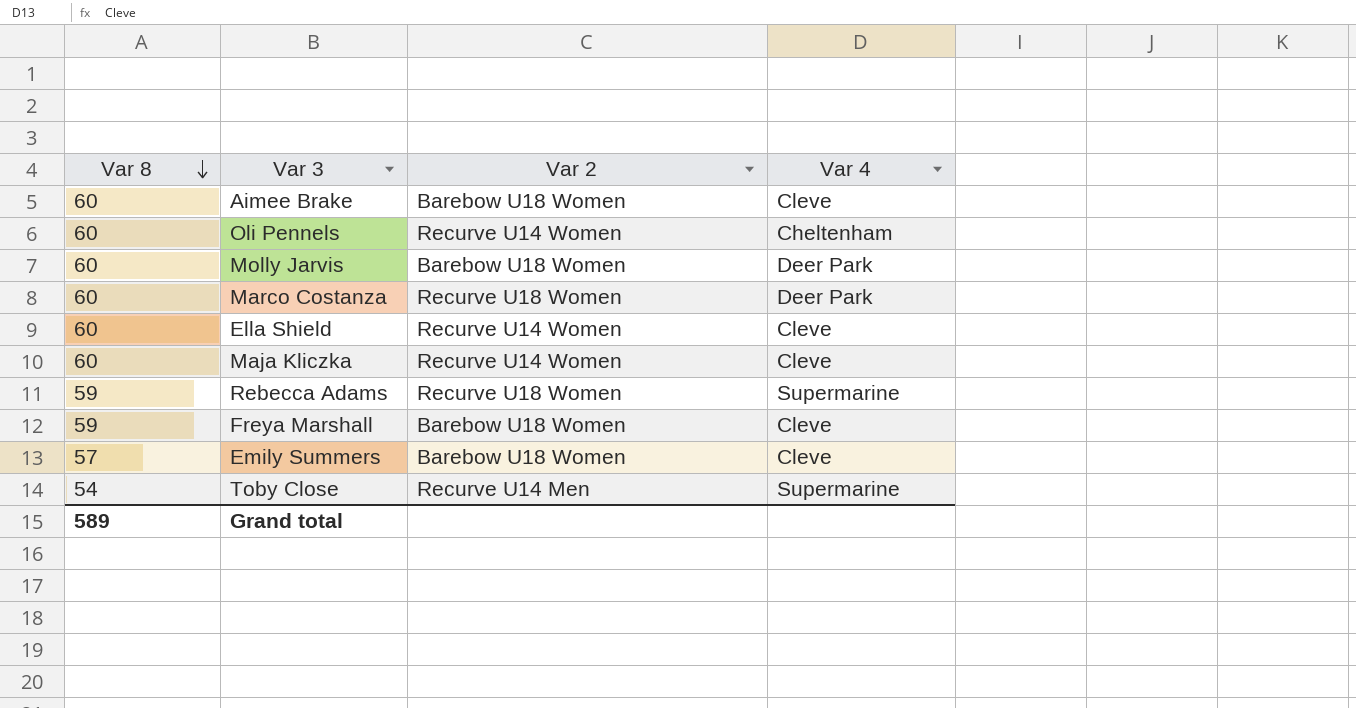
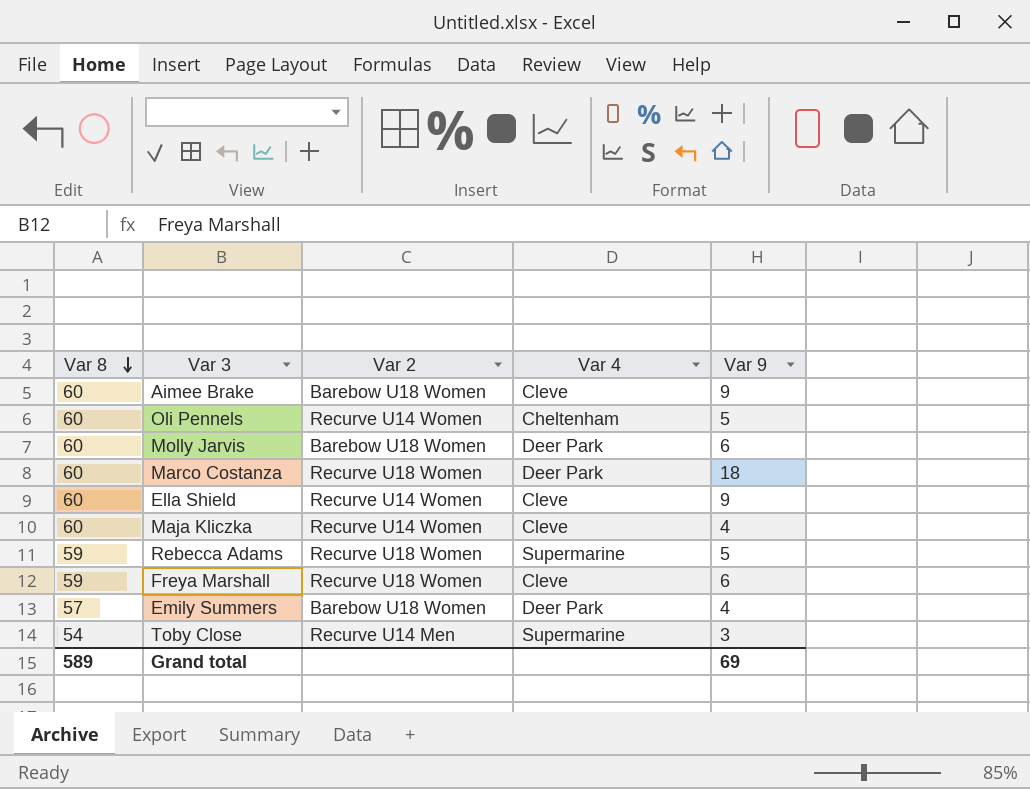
column Var 9 | position: none -> 5
Freya Marshall | Var 2: Barebow U18 Women -> Recurve U18 Women
Emily Summers | Var 4: Cleve -> Deer Park

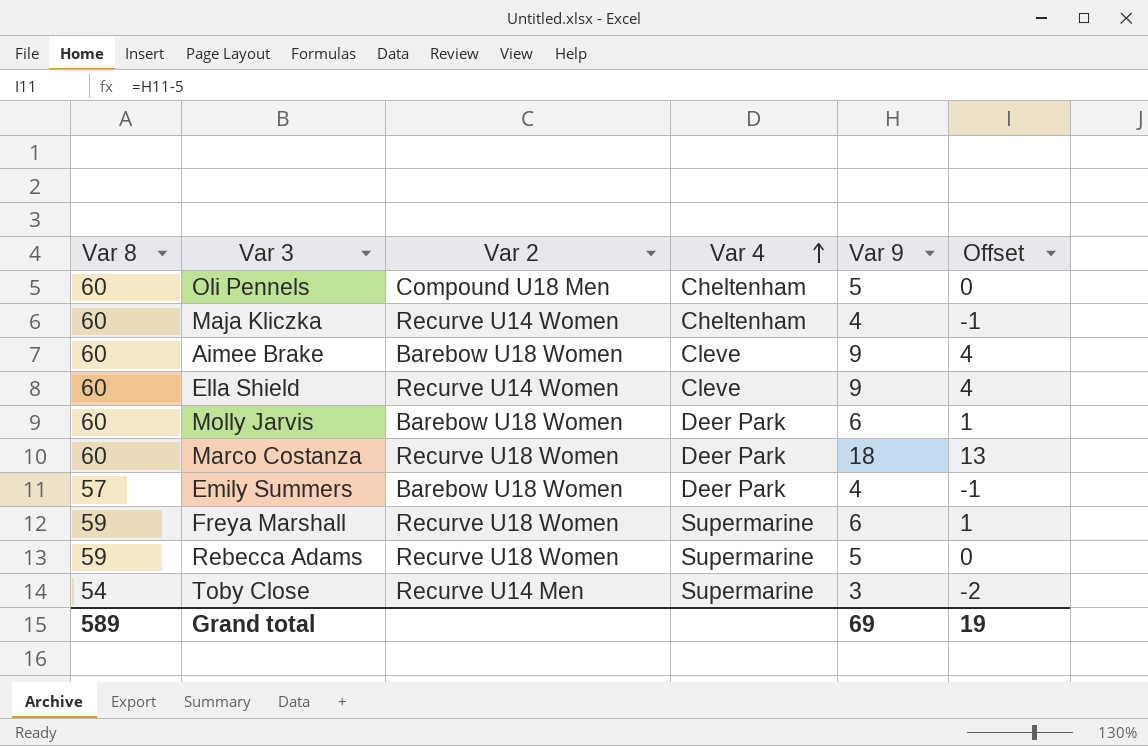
row order: Var 8 descending -> Var 4 ascending
column Offset | formula: none -> [Var 9] - 5
Oli Pennels | Var 2: Recurve U14 Women -> Compound U18 Men
Maja Kliczka | Var 4: Cleve -> Cheltenham
Freya Marshall | Var 4: Cleve -> Supermarine

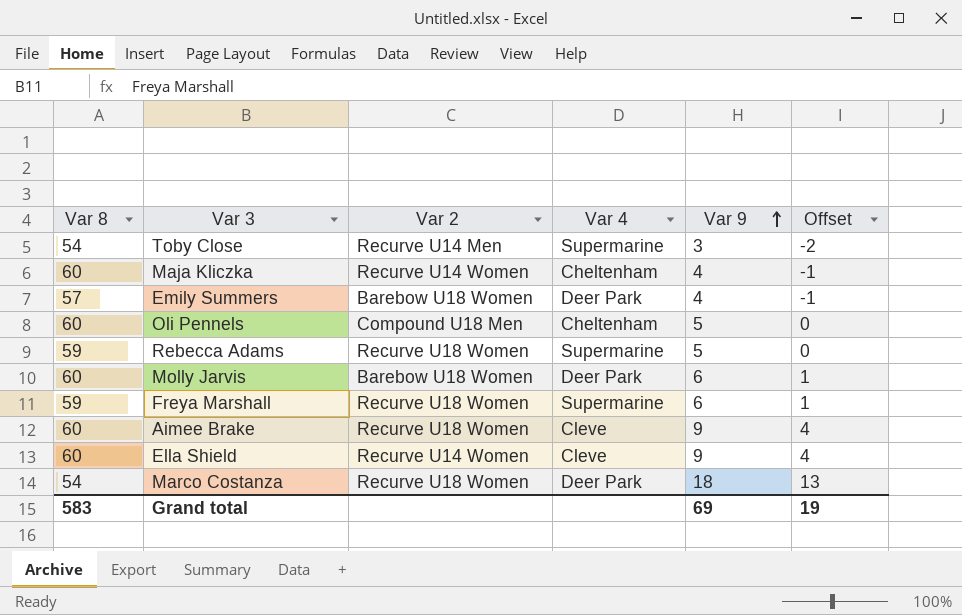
row order: Var 4 ascending -> Var 9 ascending
Aimee Brake | Var 2: Barebow U18 Women -> Recurve U18 Women
Marco Costanza | Var 8: 60 -> 54
Grand total | Var 8: 589 -> 583

